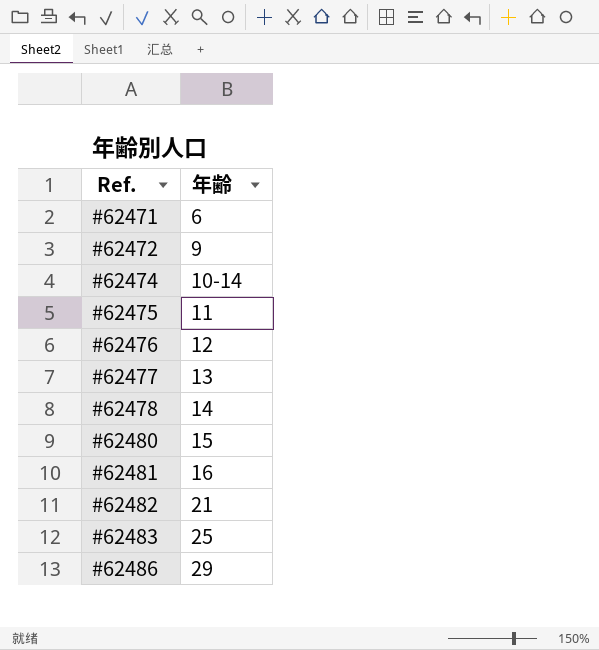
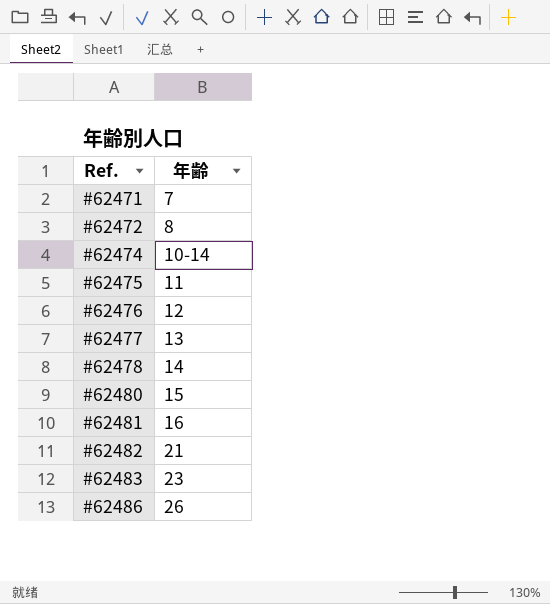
#62471 | 年齢: 6 -> 7
#62472 | 年齢: 9 -> 8
#62483 | 年齢: 25 -> 23
#62486 | 年齢: 29 -> 26

